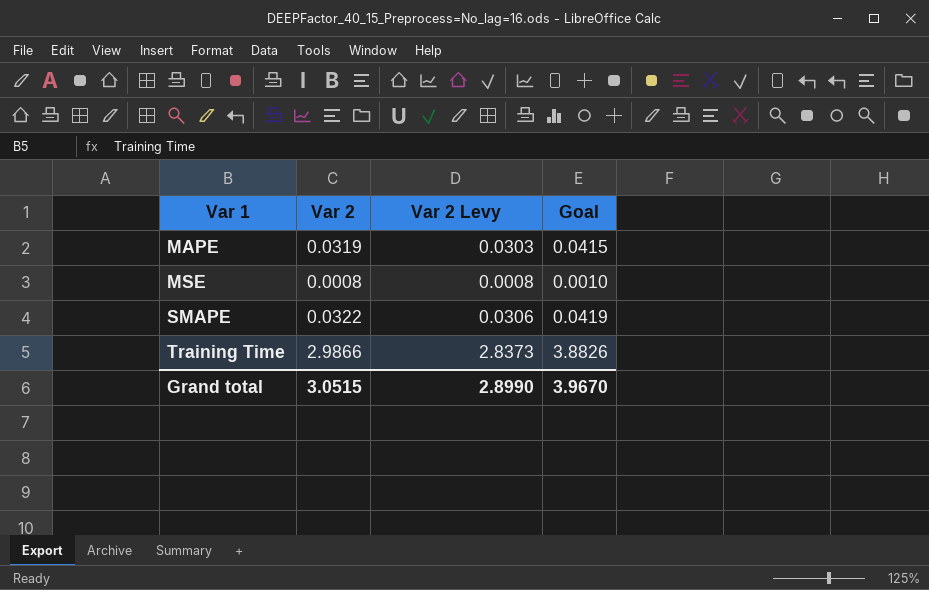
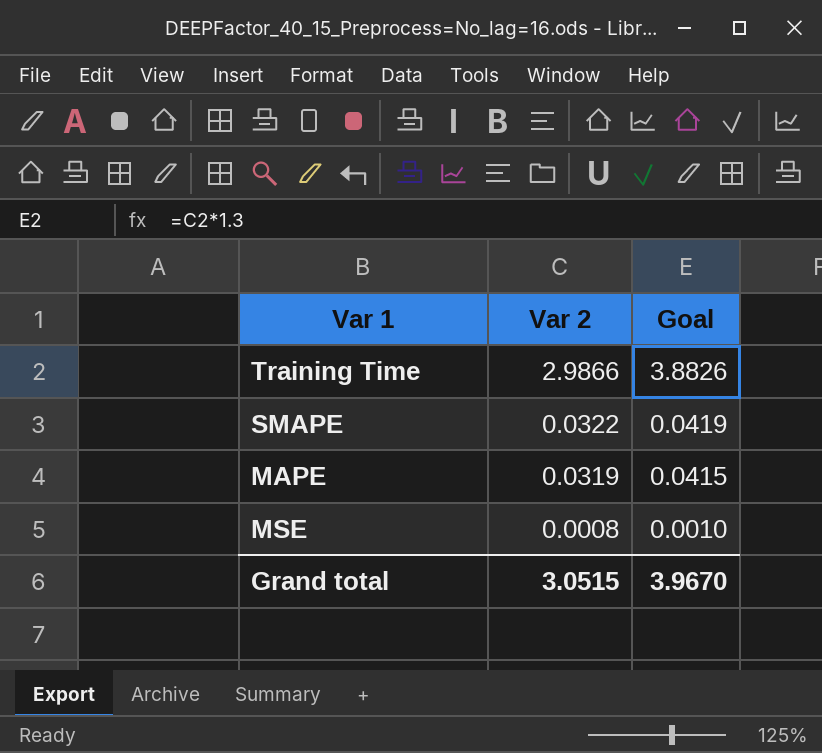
row order: Var 1 ascending -> Var 2 descending
column Var 2 Levy | formula: [Var 2] * 0.95 -> none

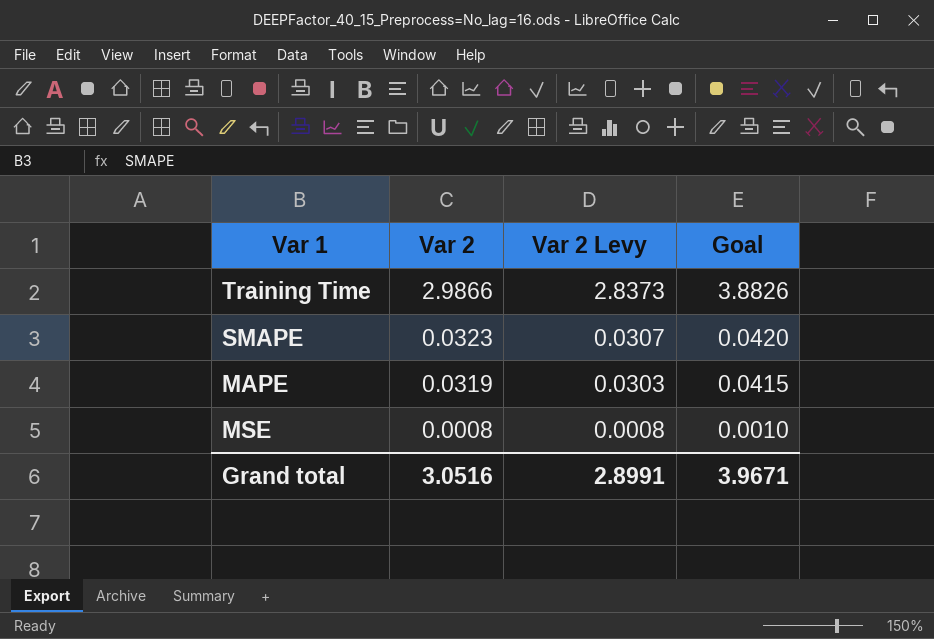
column Var 2 Levy | formula: none -> [Var 2] * 0.95
SMAPE | Var 2: 0.0322 -> 0.0323
SMAPE | Goal: 0.0419 -> 0.0420
Grand total | Var 2: 3.0515 -> 3.0516
Grand total | Goal: 3.9670 -> 3.9671

